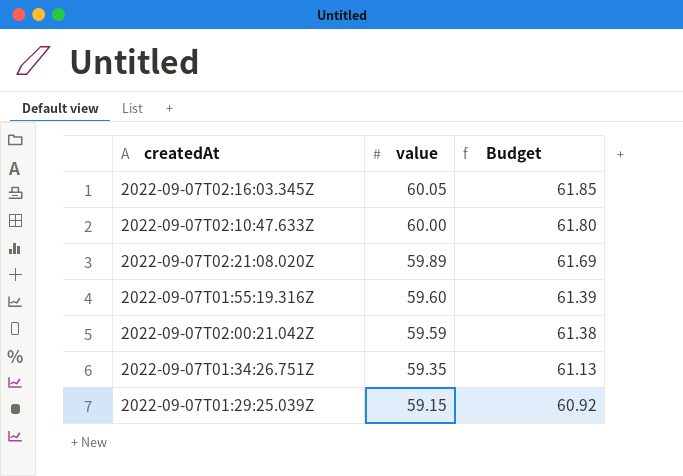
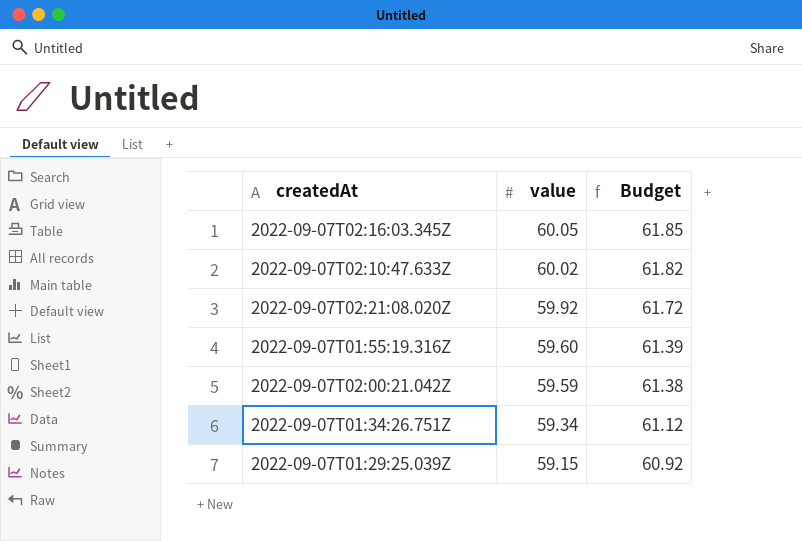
2022-09-07T02:10:47.633Z | value: 60.00 -> 60.02
2022-09-07T02:10:47.633Z | Budget: 61.80 -> 61.82
2022-09-07T02:21:08.020Z | value: 59.89 -> 59.92
2022-09-07T02:21:08.020Z | Budget: 61.69 -> 61.72
2022-09-07T01:34:26.751Z | value: 59.35 -> 59.34
2022-09-07T01:34:26.751Z | Budget: 61.13 -> 61.12

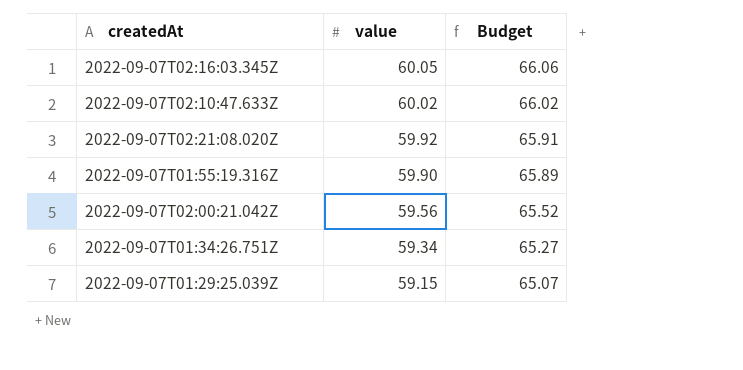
column Budget | formula: [value] * 1.03 -> [value] * 1.1
2022-09-07T01:55:19.316Z | value: 59.60 -> 59.90
2022-09-07T02:00:21.042Z | value: 59.59 -> 59.56

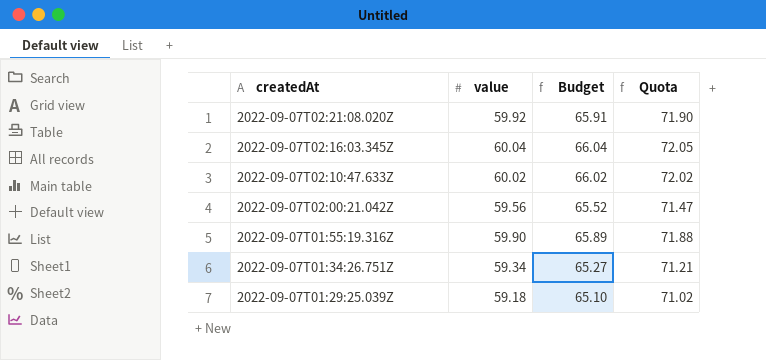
row order: value descending -> createdAt descending
column Quota | formula: none -> [value] * 1.2
2022-09-07T02:16:03.345Z | value: 60.05 -> 60.04
2022-09-07T02:16:03.345Z | Budget: 66.06 -> 66.04
2022-09-07T01:29:25.039Z | value: 59.15 -> 59.18
2022-09-07T01:29:25.039Z | Budget: 65.07 -> 65.10

